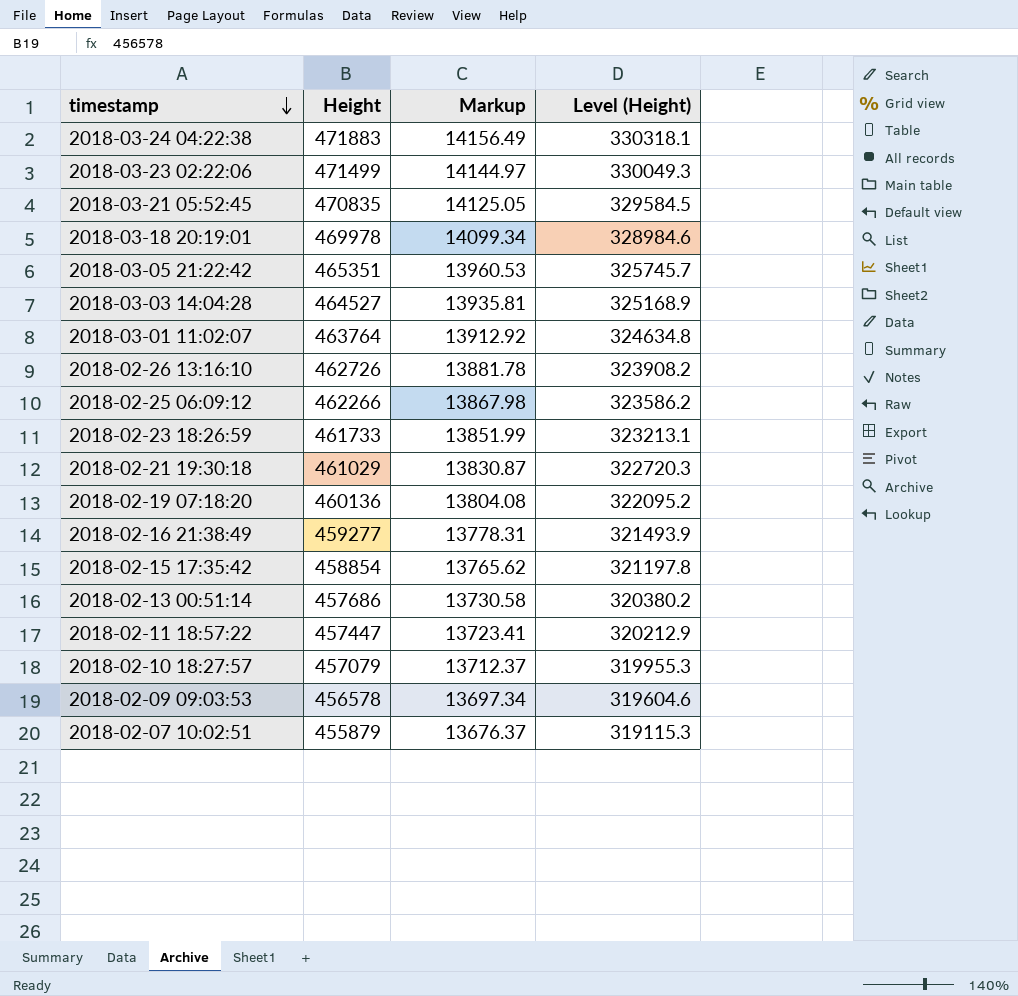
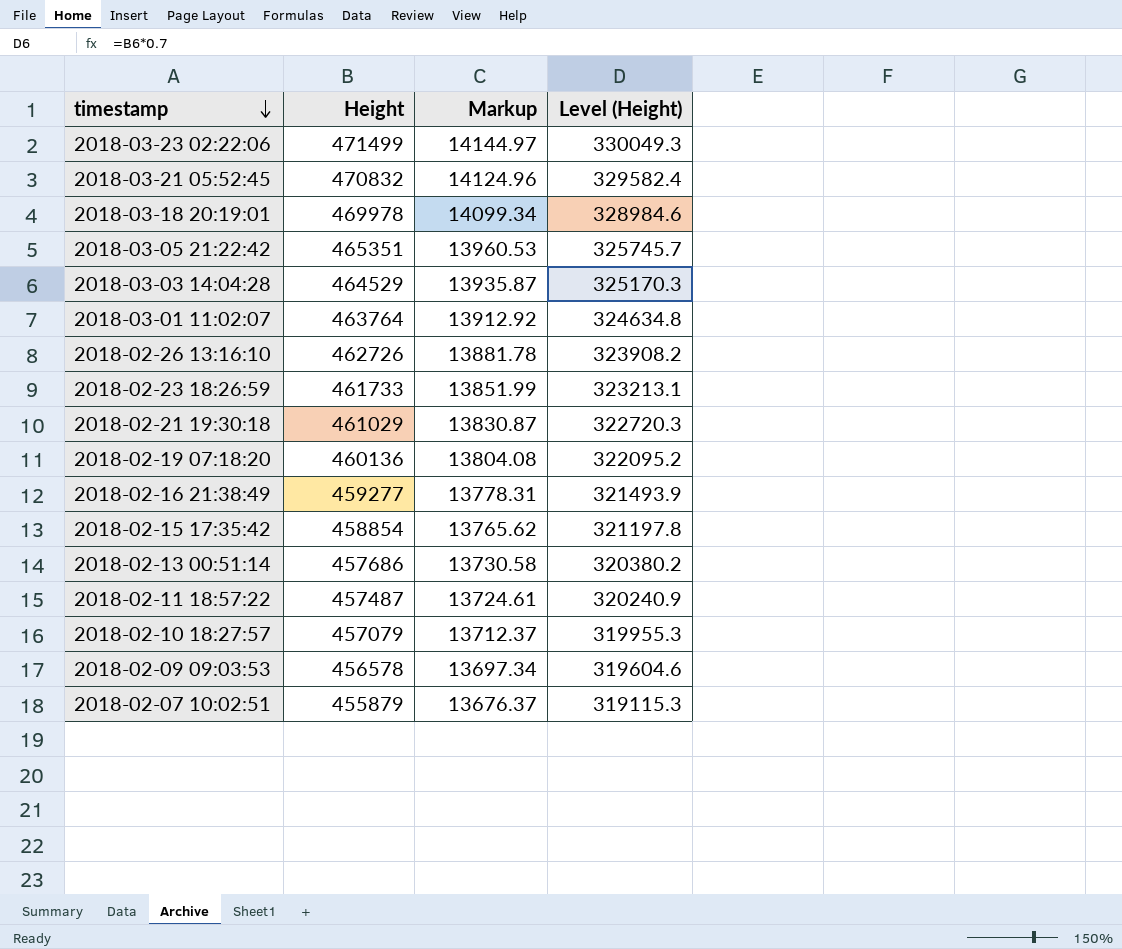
row 2018-03-24 04:22:38: 471883 | 14156.49 | 330318.1 -> none
row 2018-02-25 06:09:12: 462266 | 13867.98 | 323586.2 -> none
2018-03-21 05:52:45 | Height: 470835 -> 470832
2018-03-21 05:52:45 | Markup: 14125.05 -> 14124.96
2018-03-21 05:52:45 | Level (Height): 329584.5 -> 329582.4
2018-03-03 14:04:28 | Height: 464527 -> 464529
2018-03-03 14:04:28 | Markup: 13935.81 -> 13935.87
2018-03-03 14:04:28 | Level (Height): 325168.9 -> 325170.3
2018-02-11 18:57:22 | Height: 457447 -> 457487
2018-02-11 18:57:22 | Markup: 13723.41 -> 13724.61
2018-02-11 18:57:22 | Level (Height): 320212.9 -> 320240.9

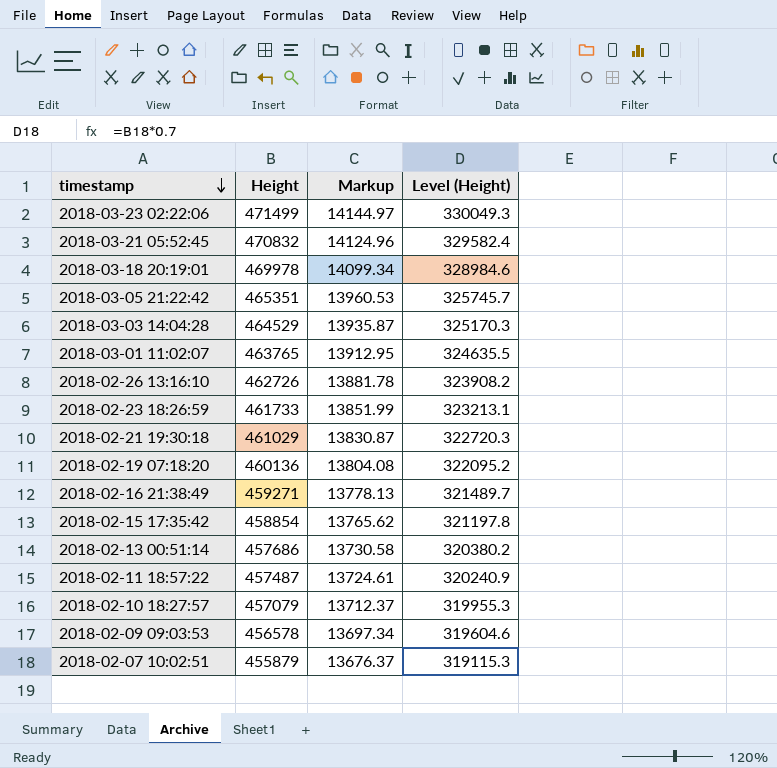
2018-03-01 11:02:07 | Height: 463764 -> 463765
2018-03-01 11:02:07 | Markup: 13912.92 -> 13912.95
2018-03-01 11:02:07 | Level (Height): 324634.8 -> 324635.5
2018-02-16 21:38:49 | Height: 459277 -> 459271
2018-02-16 21:38:49 | Markup: 13778.31 -> 13778.13
2018-02-16 21:38:49 | Level (Height): 321493.9 -> 321489.7

